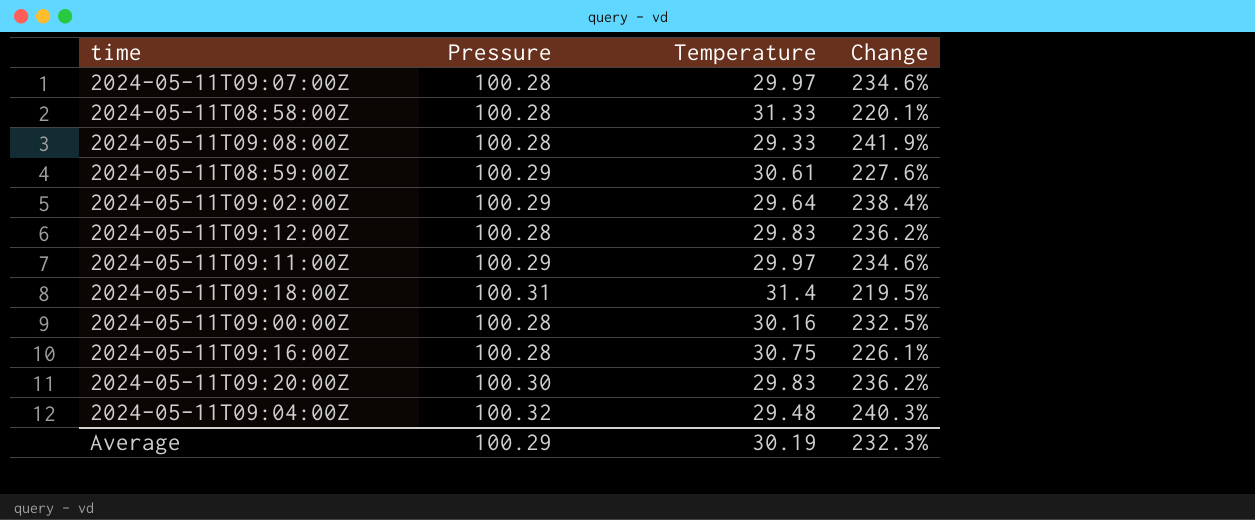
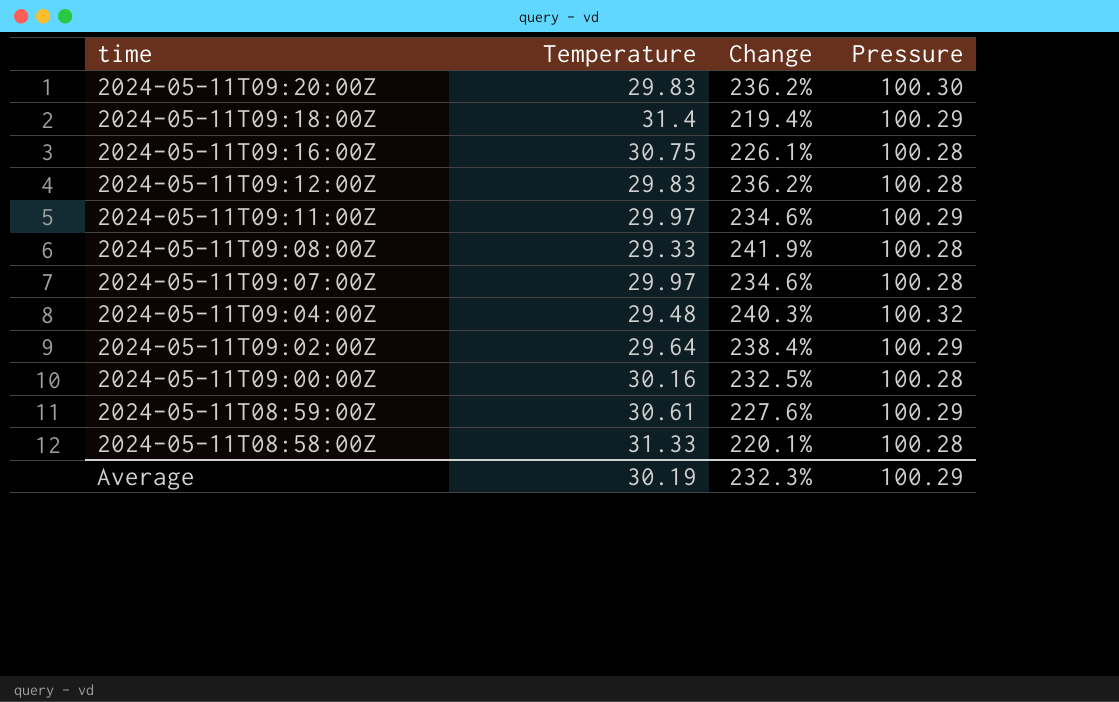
row order: none -> time descending
column Pressure | position: 2 -> 4
2024-05-11T09:18:00Z | Change: 219.5% -> 219.4%
2024-05-11T09:18:00Z | Pressure: 100.31 -> 100.29

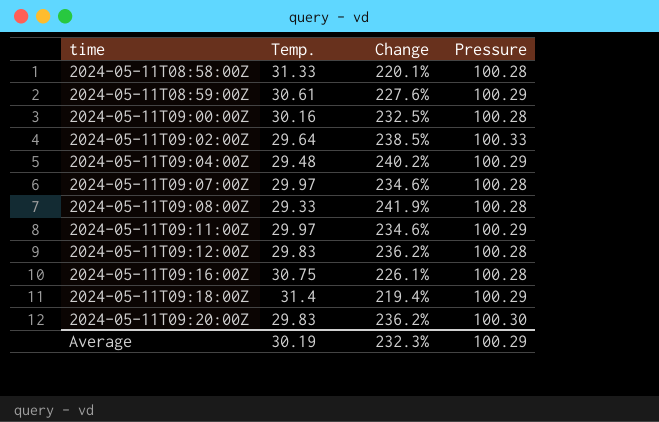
row order: time descending -> time ascending
column name: Temperature -> Temp.
2024-05-11T09:02:00Z | Change: 238.4% -> 238.5%
2024-05-11T09:02:00Z | Pressure: 100.29 -> 100.33
2024-05-11T09:04:00Z | Change: 240.3% -> 240.2%
2024-05-11T09:04:00Z | Pressure: 100.32 -> 100.29

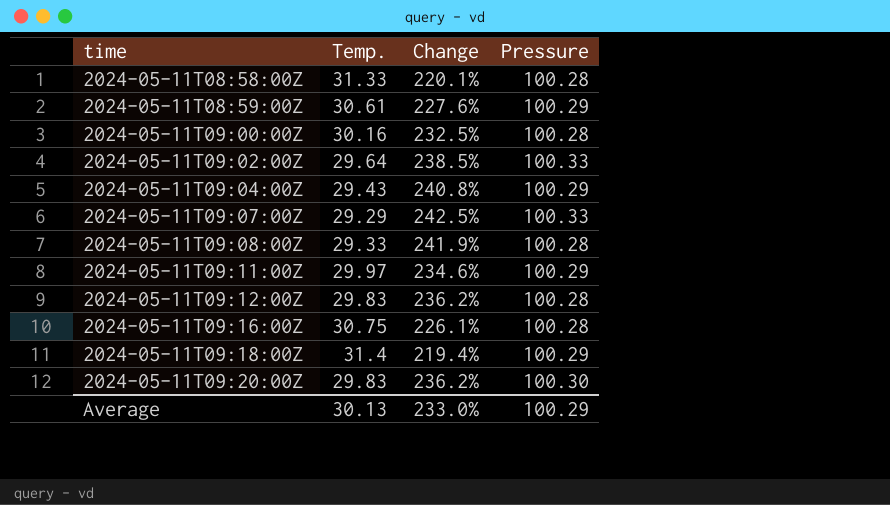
2024-05-11T09:04:00Z | Temp.: 29.48 -> 29.43
2024-05-11T09:04:00Z | Change: 240.2% -> 240.8%
2024-05-11T09:07:00Z | Temp.: 29.97 -> 29.29
2024-05-11T09:07:00Z | Change: 234.6% -> 242.5%
2024-05-11T09:07:00Z | Pressure: 100.28 -> 100.33
Average | Temp.: 30.19 -> 30.13
Average | Change: 232.3% -> 233.0%

